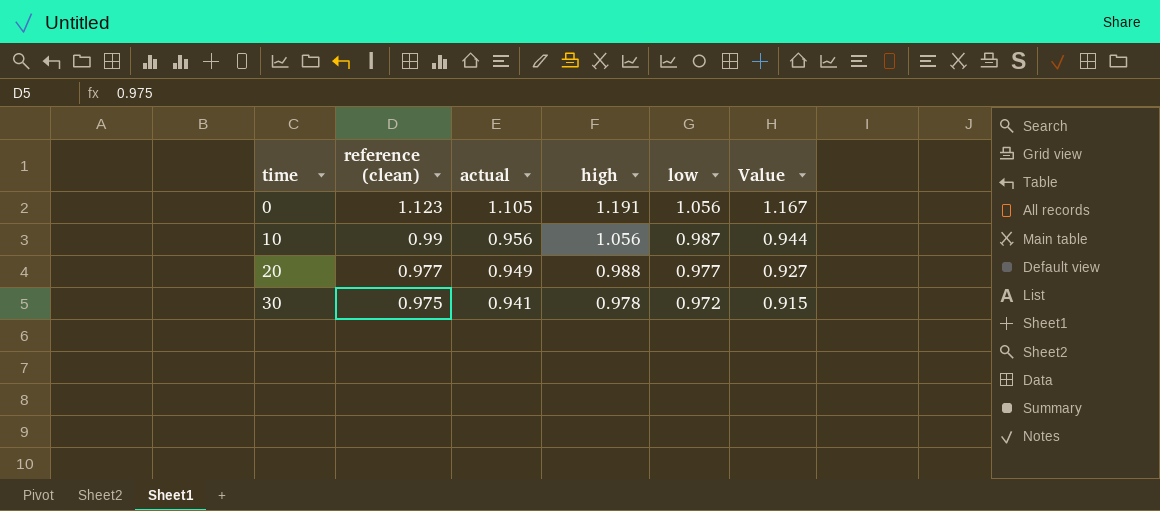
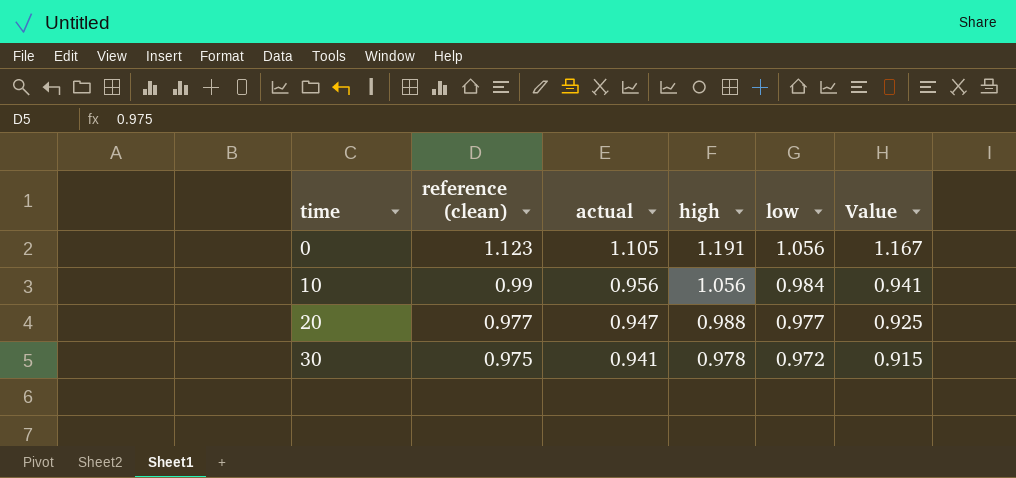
10 | low: 0.987 -> 0.984
10 | Value: 0.944 -> 0.941
20 | actual: 0.949 -> 0.947
20 | Value: 0.927 -> 0.925

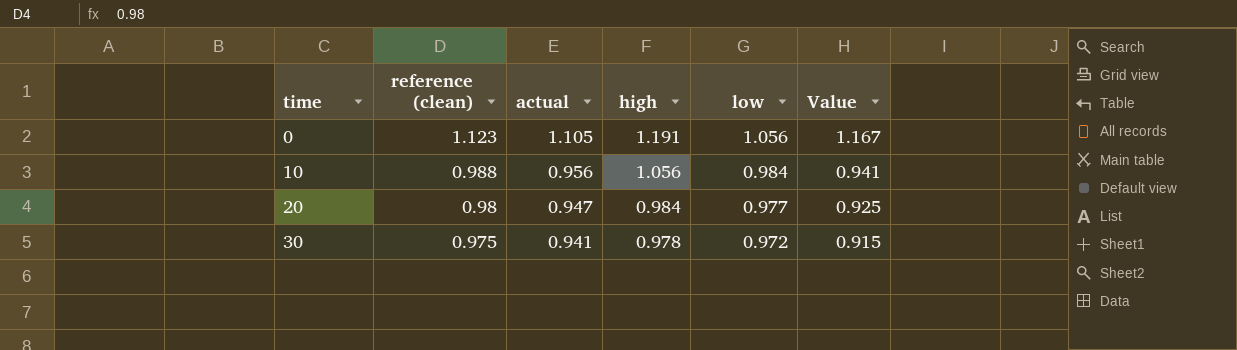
10 | reference (clean): 0.99 -> 0.988
20 | reference (clean): 0.977 -> 0.98
20 | high: 0.988 -> 0.984

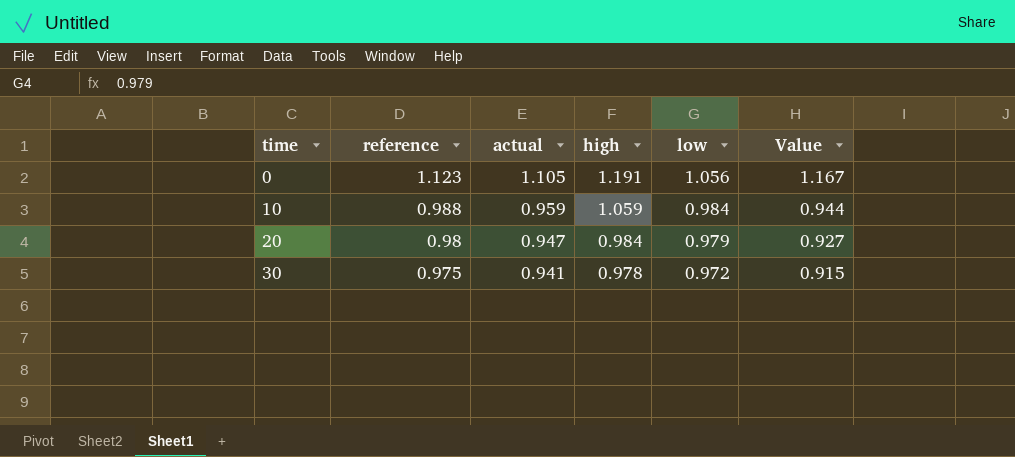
column name: reference (clean) -> reference
10 | actual: 0.956 -> 0.959
10 | high: 1.056 -> 1.059
10 | Value: 0.941 -> 0.944
20 | low: 0.977 -> 0.979
20 | Value: 0.925 -> 0.927

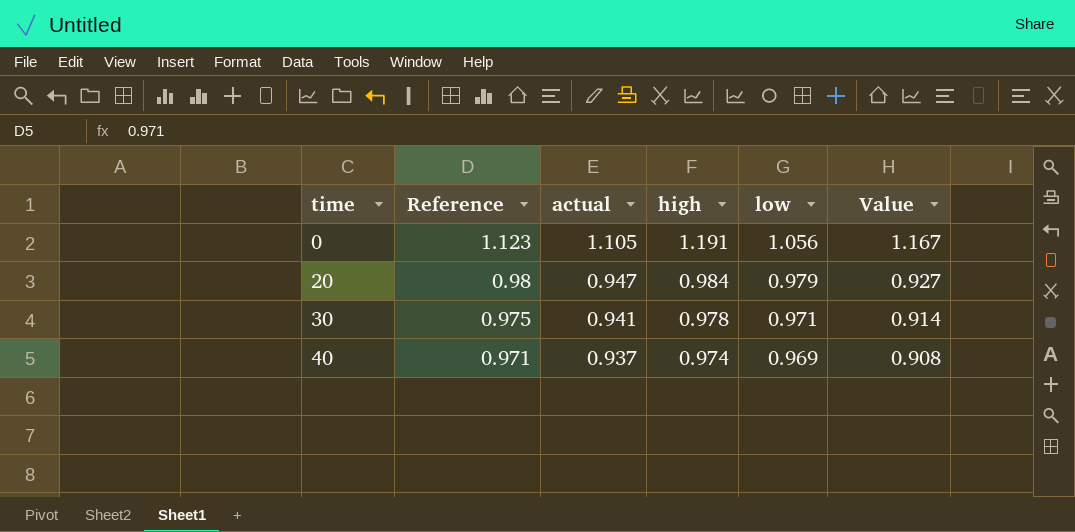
column name: reference -> Reference
row 10: 0.988 | 0.959 | 1.059 | 0.984 | 0.944 -> none
30 | low: 0.972 -> 0.971
30 | Value: 0.915 -> 0.914
row 40: none -> 0.971 | 0.937 | 0.974 | 0.969 | 0.908

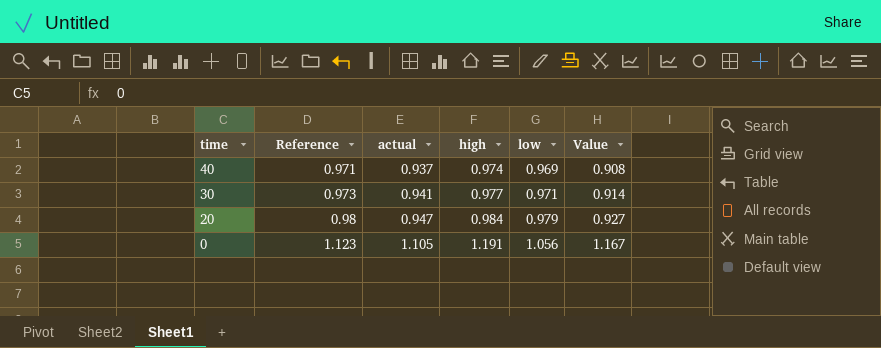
row order: time ascending -> time descending
30 | Reference: 0.975 -> 0.973
30 | high: 0.978 -> 0.977

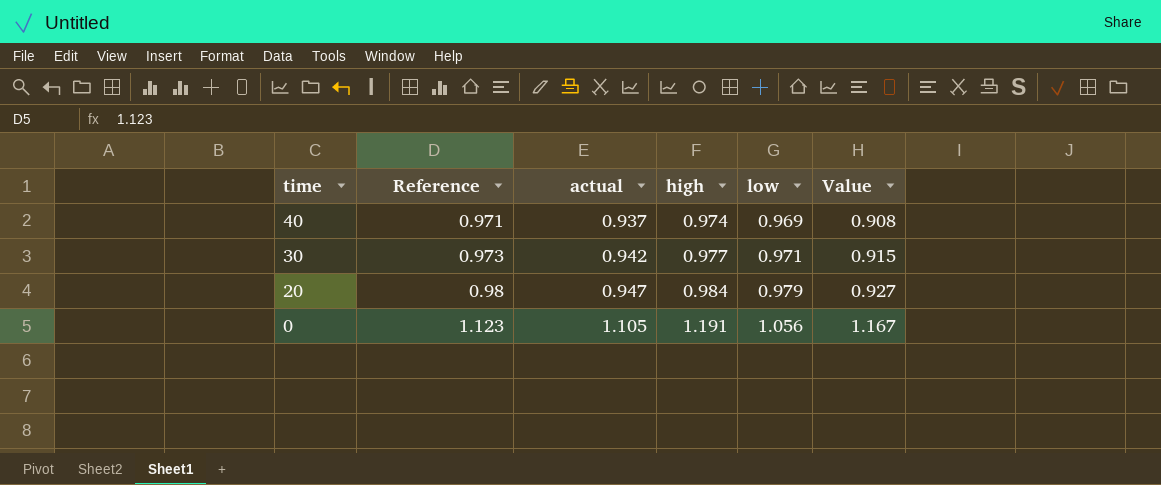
30 | actual: 0.941 -> 0.942
30 | Value: 0.914 -> 0.915

